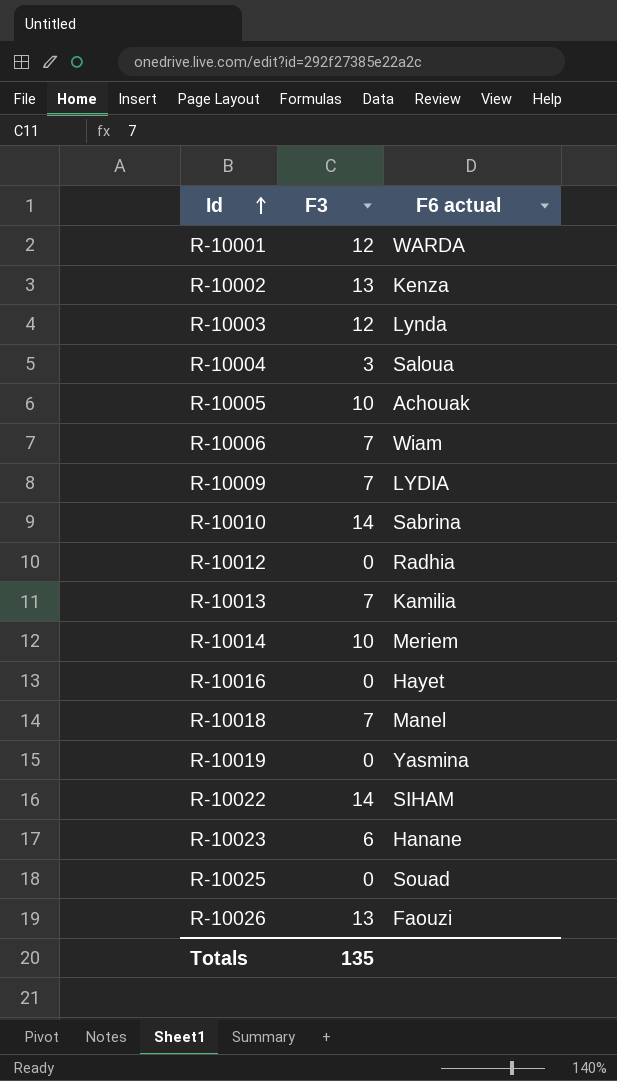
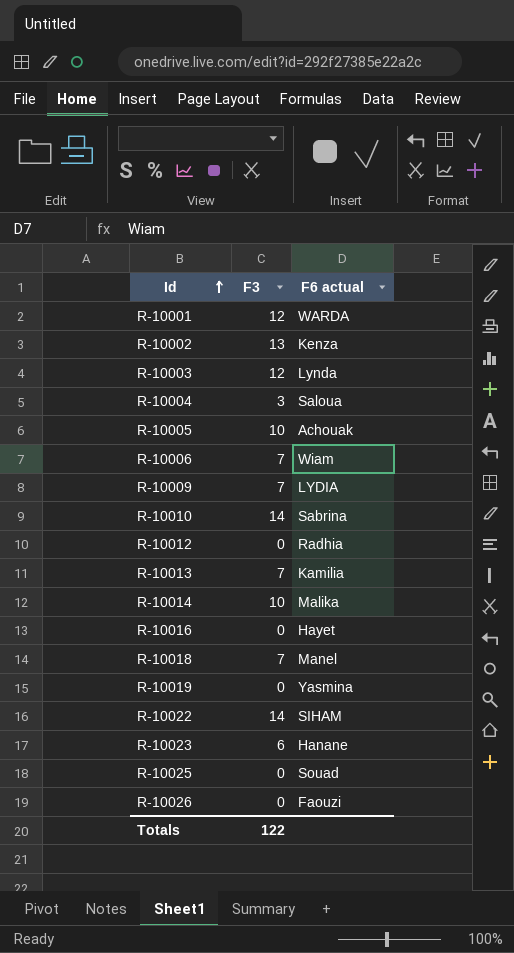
R-10014 | F6 actual: Meriem -> Malika
R-10026 | F3: 13 -> 0
Totals | F3: 135 -> 122

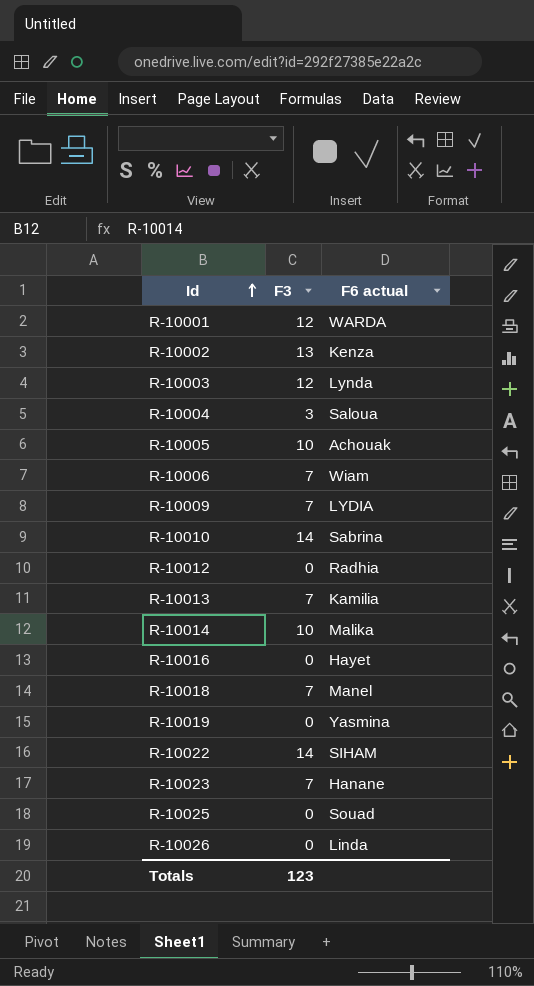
R-10023 | F3: 6 -> 7
R-10026 | F6 actual: Faouzi -> Linda
Totals | F3: 122 -> 123

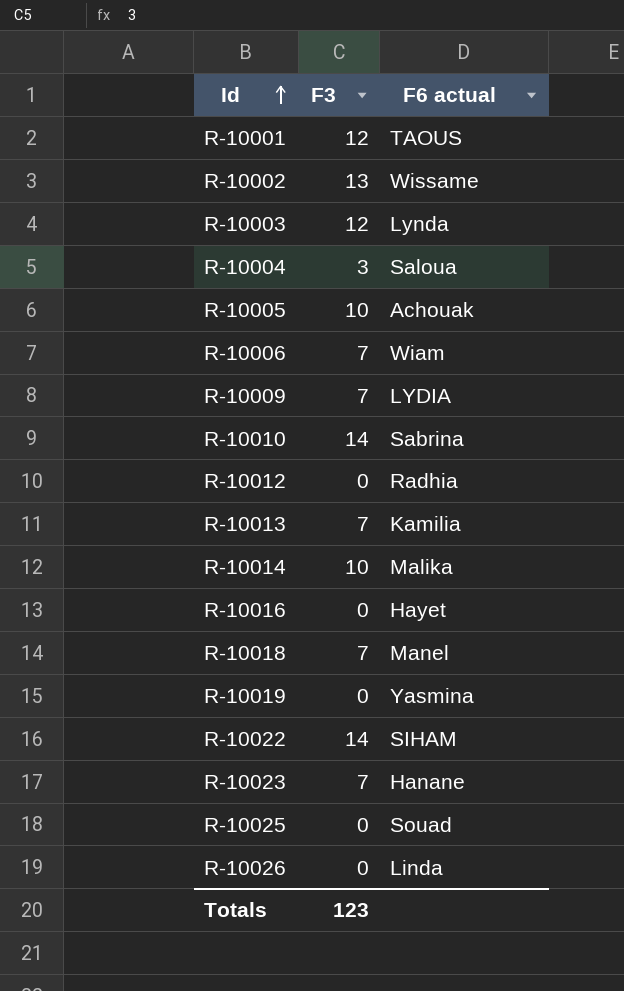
R-10001 | F6 actual: WARDA -> TAOUS
R-10002 | F6 actual: Kenza -> Wissame

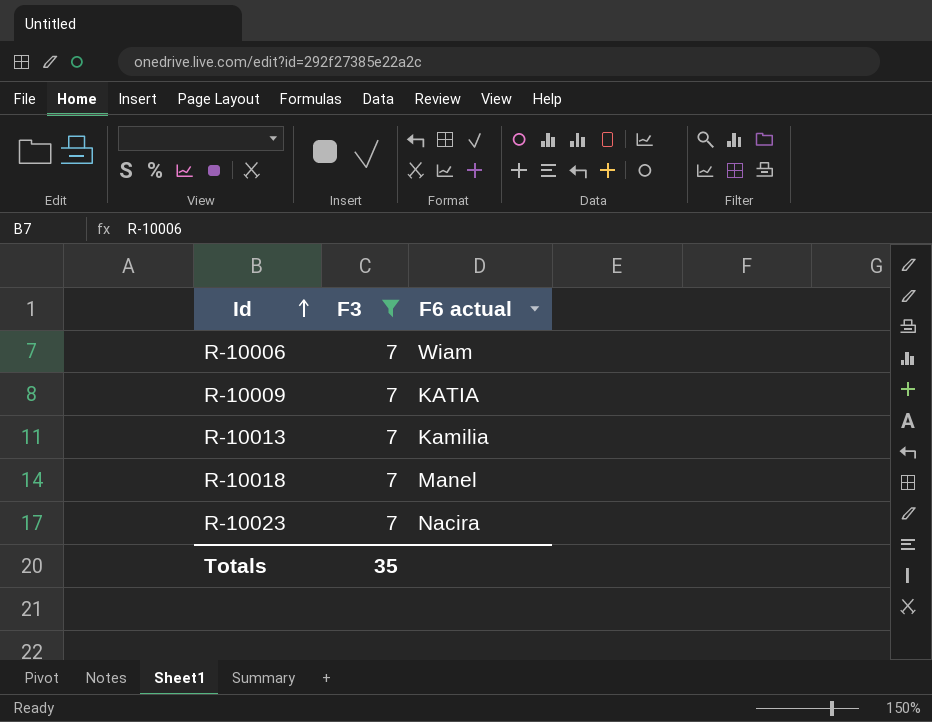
filter: none -> F3 = 7
R-10009 | F6 actual: LYDIA -> KATIA
R-10023 | F6 actual: Hanane -> Nacira
Totals | F3: 123 -> 35

